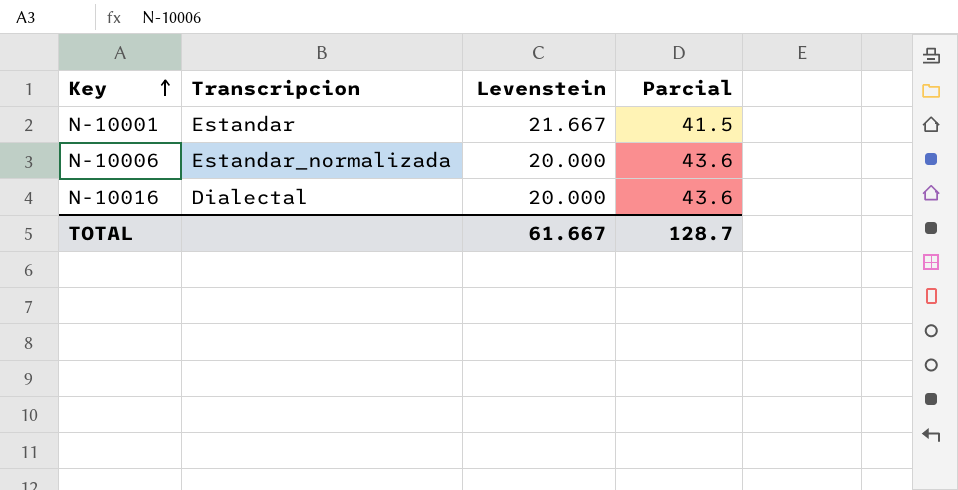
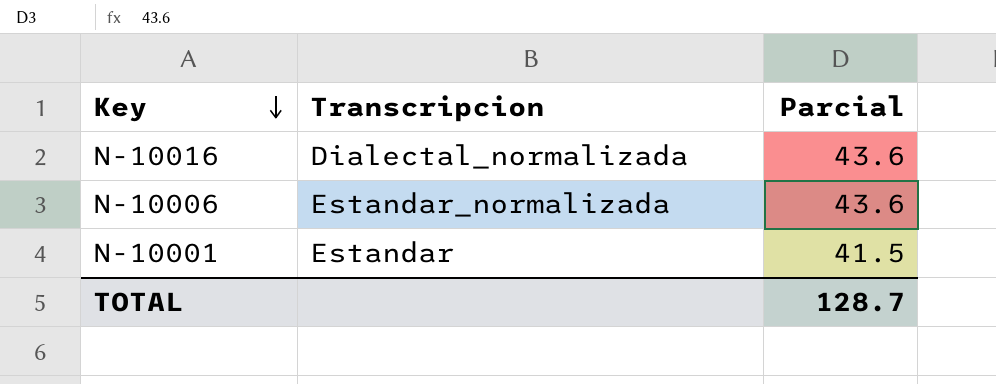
row order: Key ascending -> Key descending
column Levenstein | position: 3 -> none
N-10016 | Transcripcion: Dialectal -> Dialectal_normalizada

